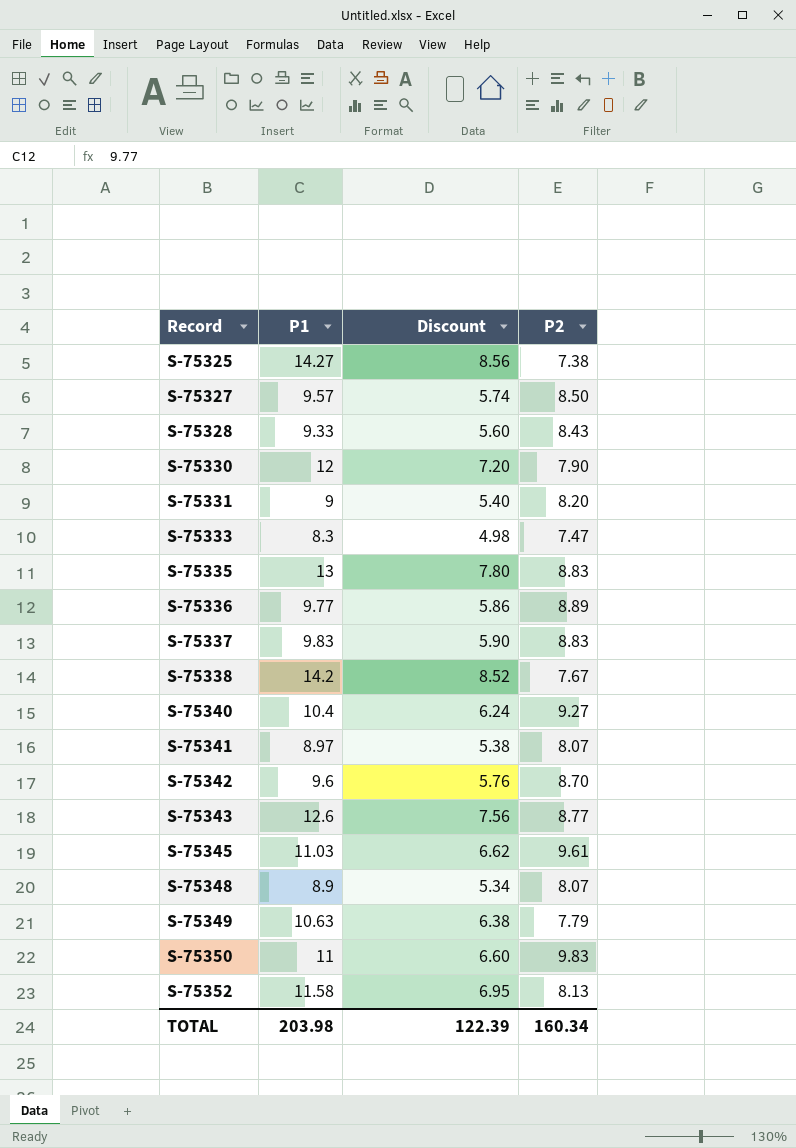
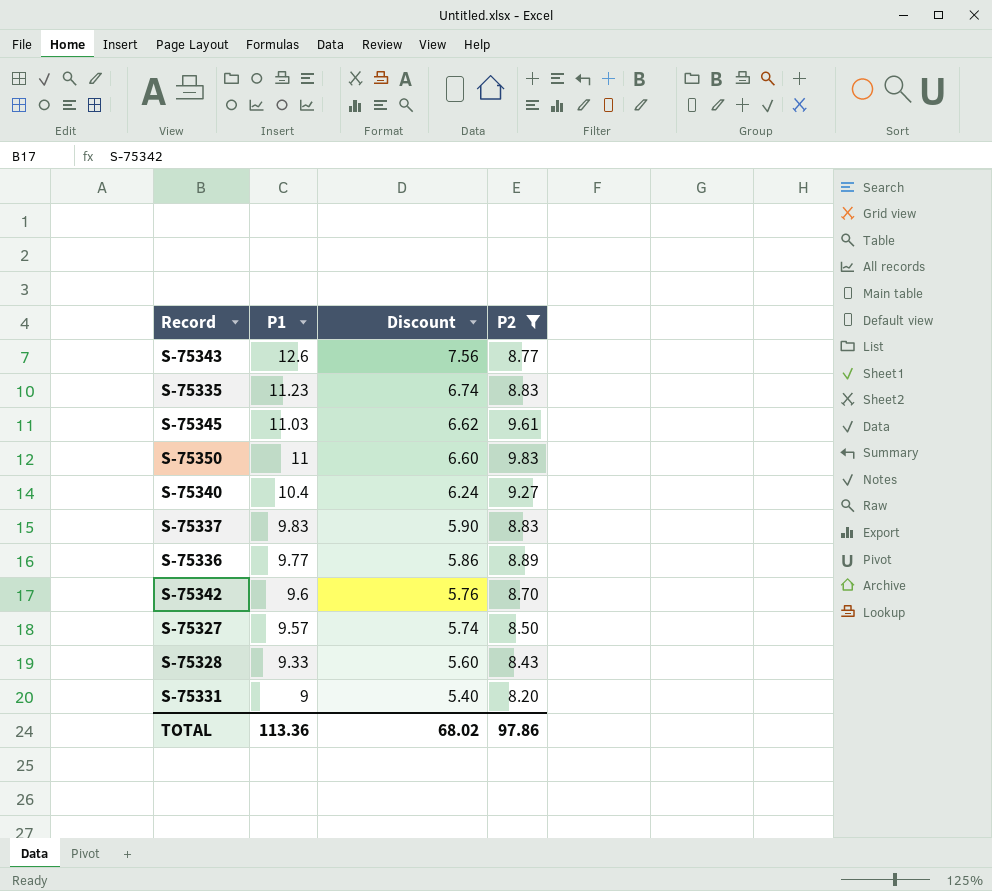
filter: none -> P2 >= 8.20
row order: Record ascending -> P1 descending
S-75335 | P1: 13 -> 11.23
S-75335 | Discount: 7.80 -> 6.74
TOTAL | P1: 203.98 -> 113.36
TOTAL | Discount: 122.39 -> 68.02
TOTAL | P2: 160.34 -> 97.86

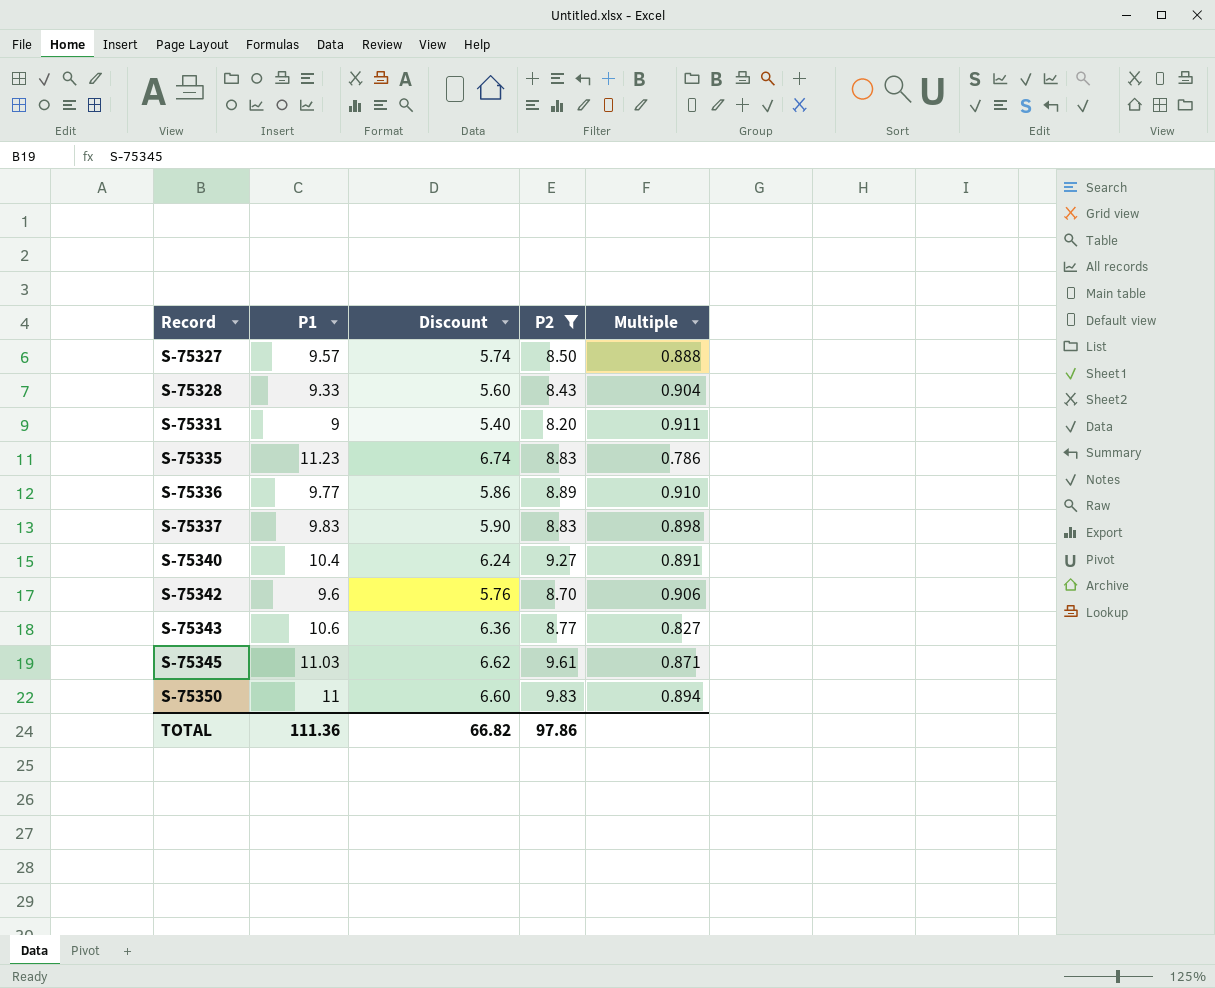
row order: P1 descending -> Record ascending
column Multiple | formula: none -> [P2] / [P1]
S-75343 | P1: 12.6 -> 10.6
S-75343 | Discount: 7.56 -> 6.36
TOTAL | P1: 113.36 -> 111.36
TOTAL | Discount: 68.02 -> 66.82

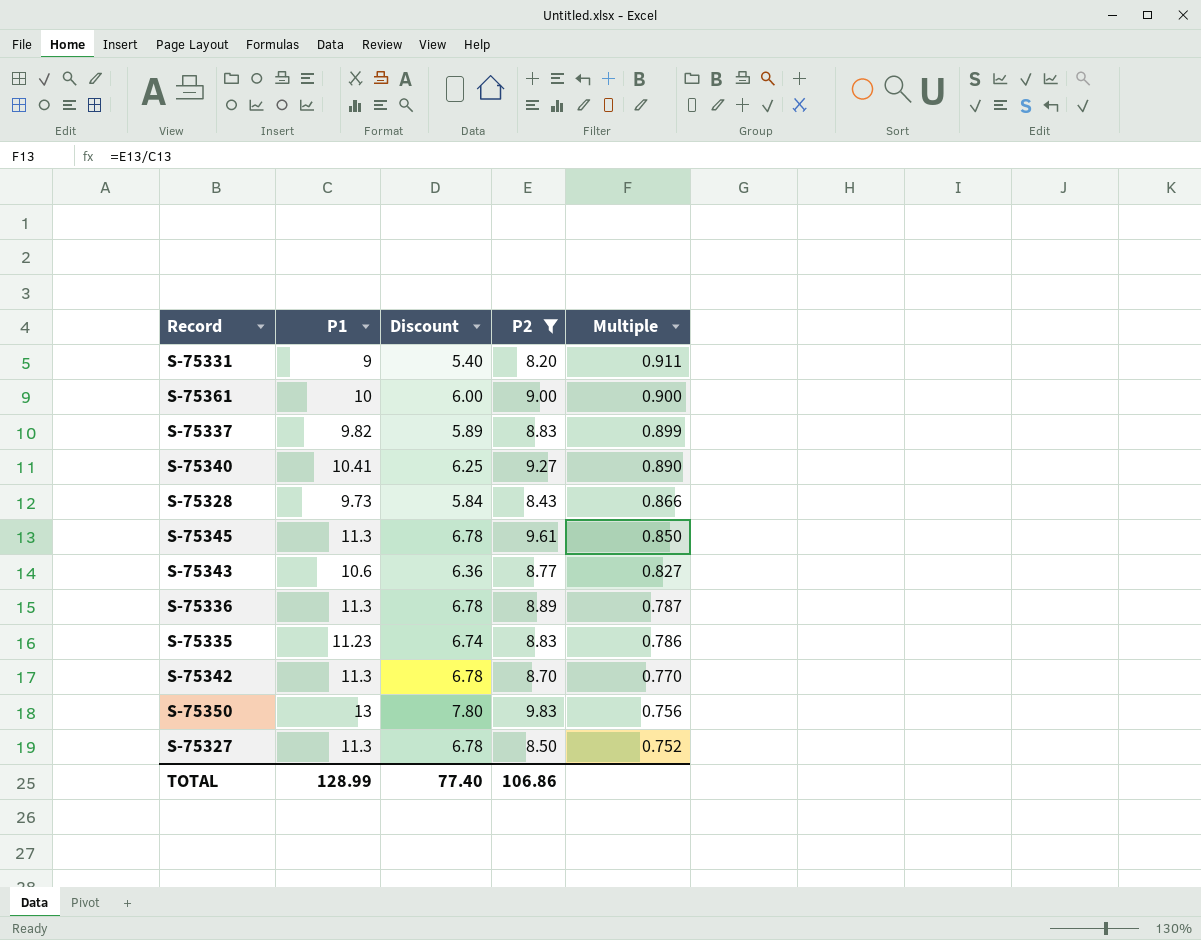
row order: Record ascending -> Multiple descending
row S-75361: none -> 10 | 6.00 | 9.00 | 0.900
S-75337 | P1: 9.83 -> 9.82
S-75337 | Discount: 5.90 -> 5.89
S-75337 | Multiple: 0.898 -> 0.899
S-75340 | P1: 10.4 -> 10.41
S-75340 | Discount: 6.24 -> 6.25
S-75340 | Multiple: 0.891 -> 0.890
S-75328 | P1: 9.33 -> 9.73
S-75328 | Discount: 5.60 -> 5.84
S-75328 | Multiple: 0.904 -> 0.866
S-75345 | P1: 11.03 -> 11.3
S-75345 | Discount: 6.62 -> 6.78
S-75345 | Multiple: 0.871 -> 0.850
S-75336 | P1: 9.77 -> 11.3
S-75336 | Discount: 5.86 -> 6.78
S-75336 | Multiple: 0.910 -> 0.787
S-75342 | P1: 9.6 -> 11.3
S-75342 | Discount: 5.76 -> 6.78
S-75342 | Multiple: 0.906 -> 0.770
S-75350 | P1: 11 -> 13
S-75350 | Discount: 6.60 -> 7.80
S-75350 | Multiple: 0.894 -> 0.756
S-75327 | P1: 9.57 -> 11.3
S-75327 | Discount: 5.74 -> 6.78
S-75327 | Multiple: 0.888 -> 0.752
TOTAL | P1: 111.36 -> 128.99
TOTAL | Discount: 66.82 -> 77.40
TOTAL | P2: 97.86 -> 106.86

